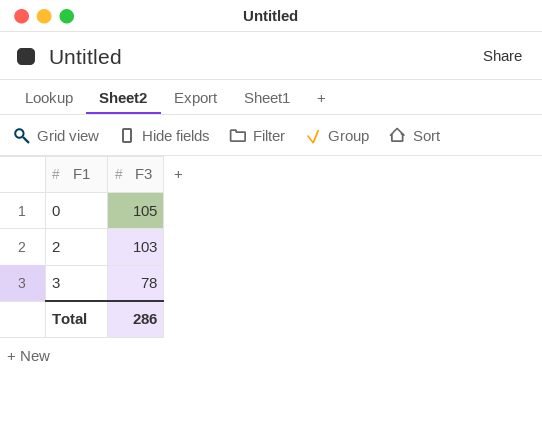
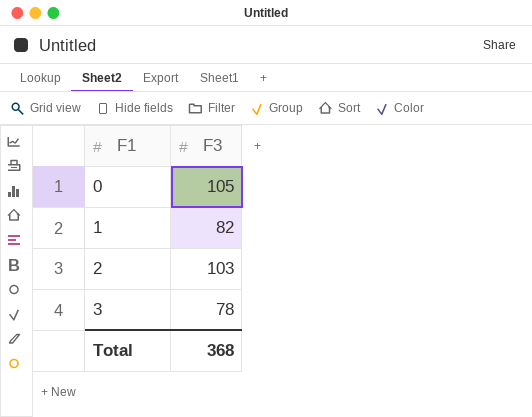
row 1: none -> 82
Total | F3: 286 -> 368

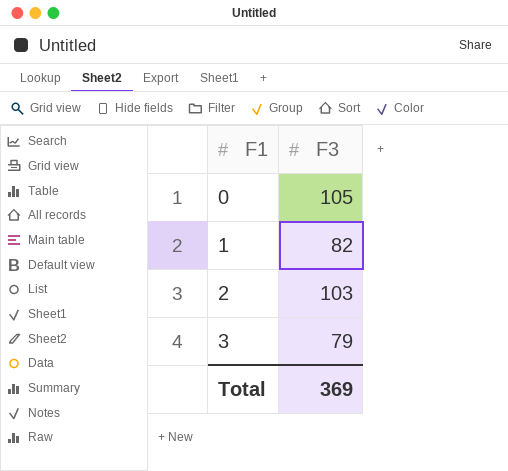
3 | F3: 78 -> 79
Total | F3: 368 -> 369

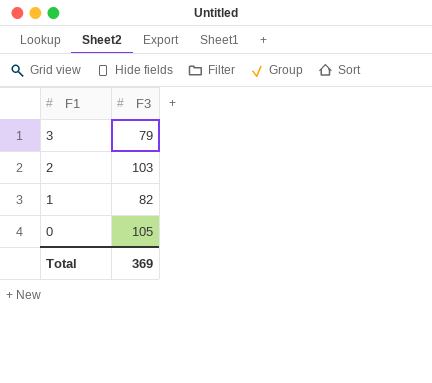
row order: F1 ascending -> F1 descending

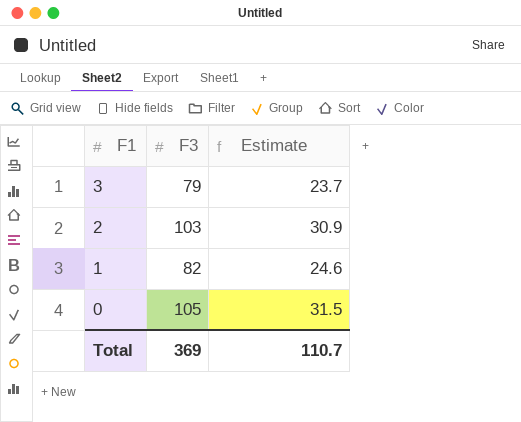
column Estimate | formula: none -> [F3] * 0.3

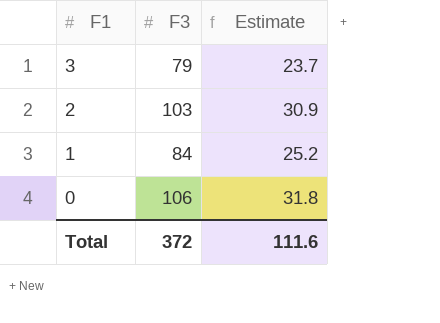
1 | F3: 82 -> 84
1 | Estimate: 24.6 -> 25.2
0 | F3: 105 -> 106
0 | Estimate: 31.5 -> 31.8
Total | F3: 369 -> 372
Total | Estimate: 110.7 -> 111.6

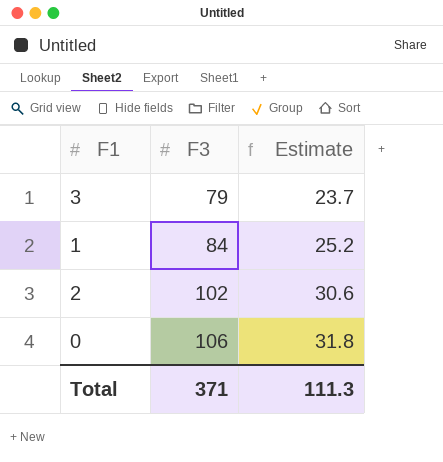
row order: F1 descending -> F3 ascending
2 | F3: 103 -> 102
2 | Estimate: 30.9 -> 30.6
Total | F3: 372 -> 371
Total | Estimate: 111.6 -> 111.3

